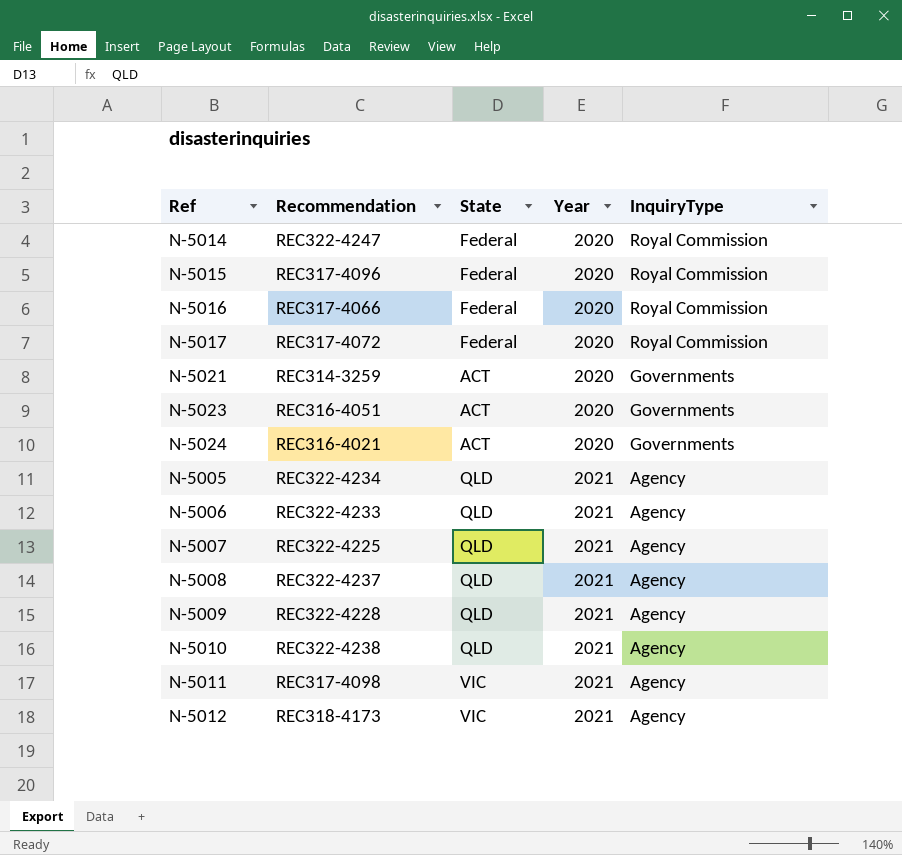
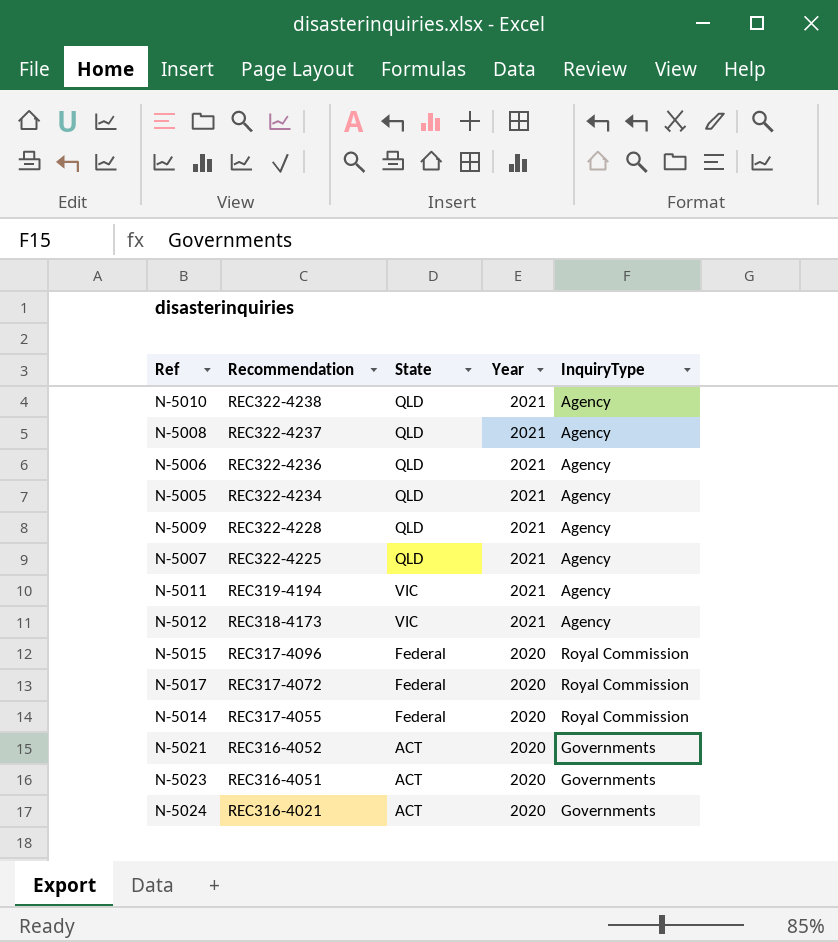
row order: Year ascending -> Recommendation descending
row N-5016: REC317-4066 | Federal | 2020 | Royal Commission -> none
N-5006 | Recommendation: REC322-4233 -> REC322-4236
N-5011 | Recommendation: REC317-4098 -> REC319-4194
N-5014 | Recommendation: REC322-4247 -> REC317-4055
N-5021 | Recommendation: REC314-3259 -> REC316-4052

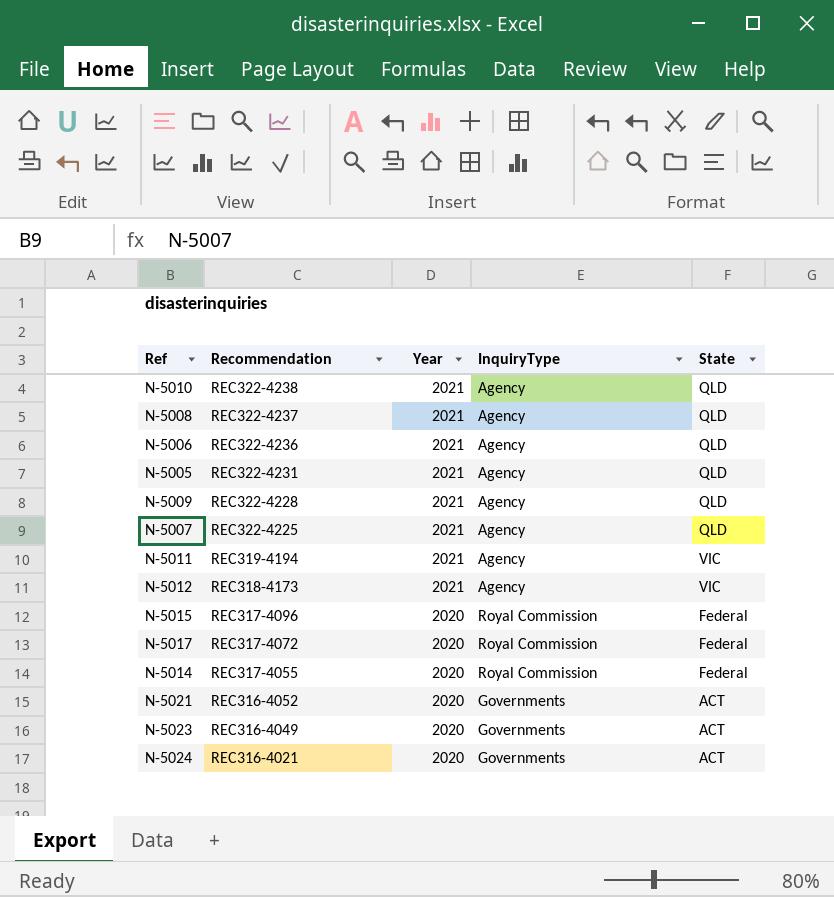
column State | position: 3 -> 5
N-5005 | Recommendation: REC322-4234 -> REC322-4231
N-5023 | Recommendation: REC316-4051 -> REC316-4049

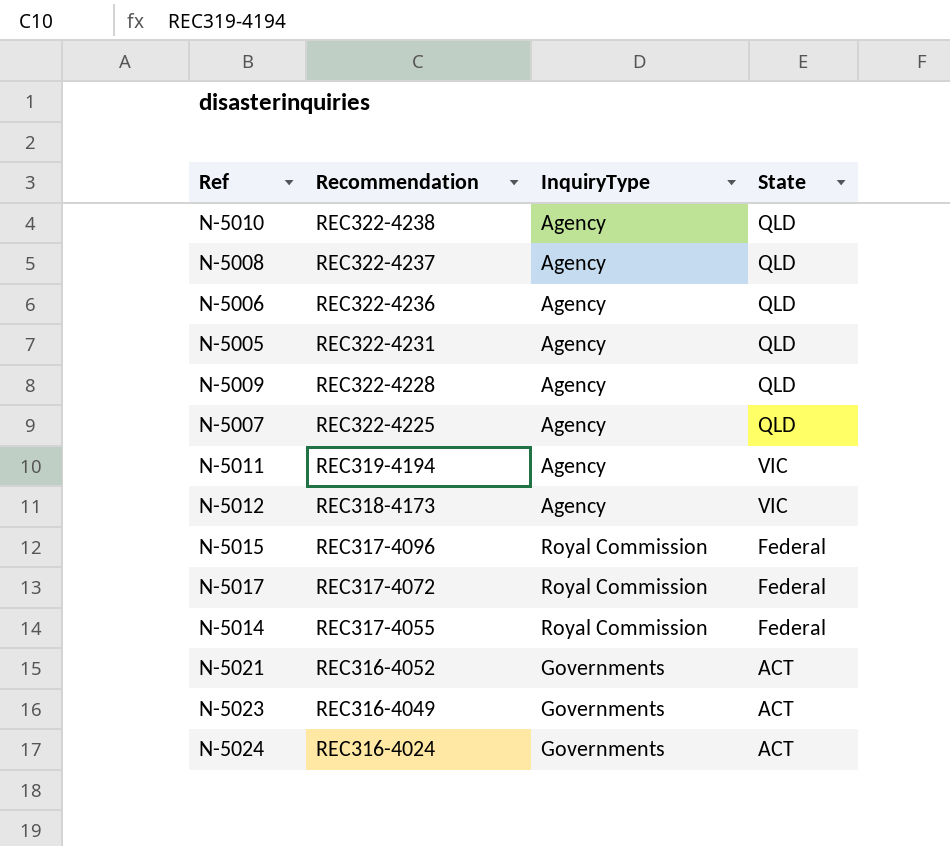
column Year | position: 3 -> none
N-5024 | Recommendation: REC316-4021 -> REC316-4024

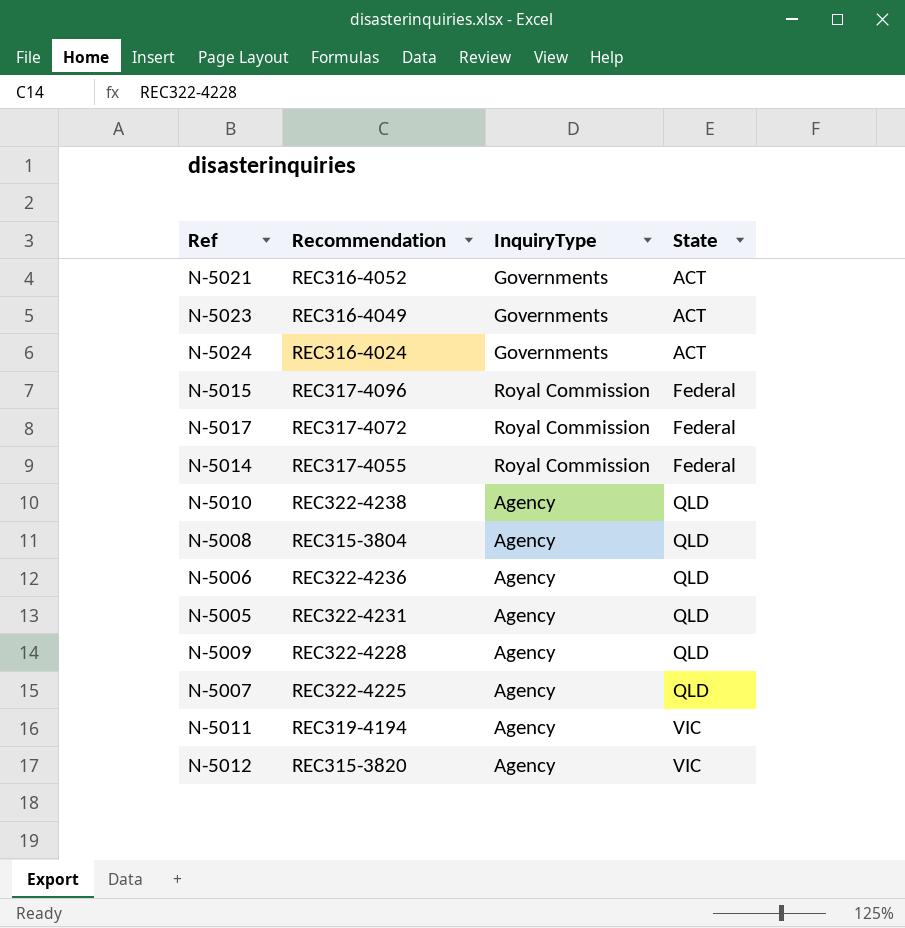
row order: Recommendation descending -> State ascending
N-5008 | Recommendation: REC322-4237 -> REC315-3804
N-5012 | Recommendation: REC318-4173 -> REC315-3820

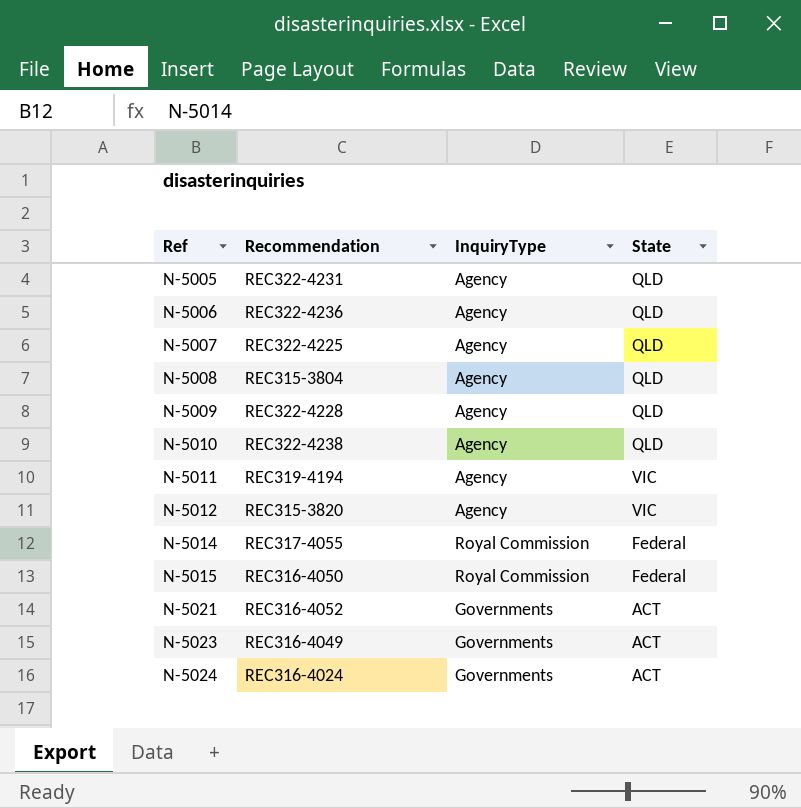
row order: State ascending -> Ref ascending
row N-5017: REC317-4072 | Royal Commission | Federal -> none
N-5015 | Recommendation: REC317-4096 -> REC316-4050

